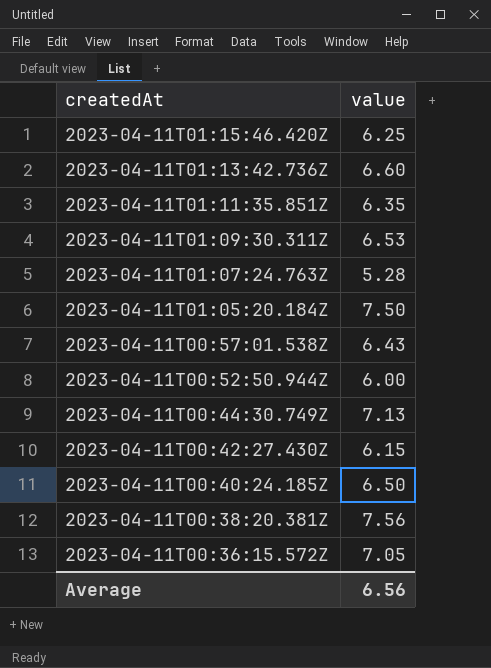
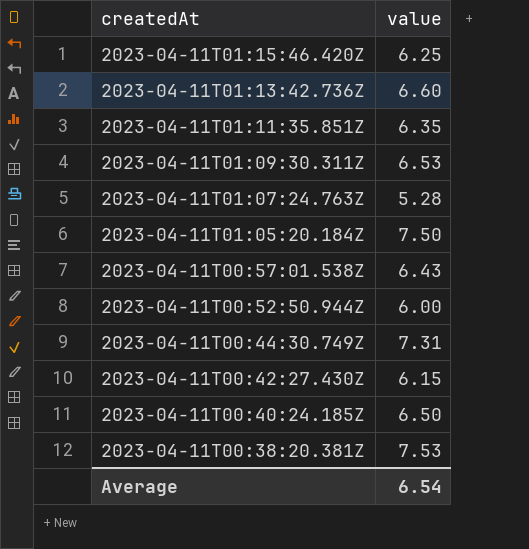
row 2023-04-11T00:36:15.572Z: 7.05 -> none
2023-04-11T00:44:30.749Z | value: 7.13 -> 7.31
2023-04-11T00:38:20.381Z | value: 7.56 -> 7.53
Average | value: 6.56 -> 6.54

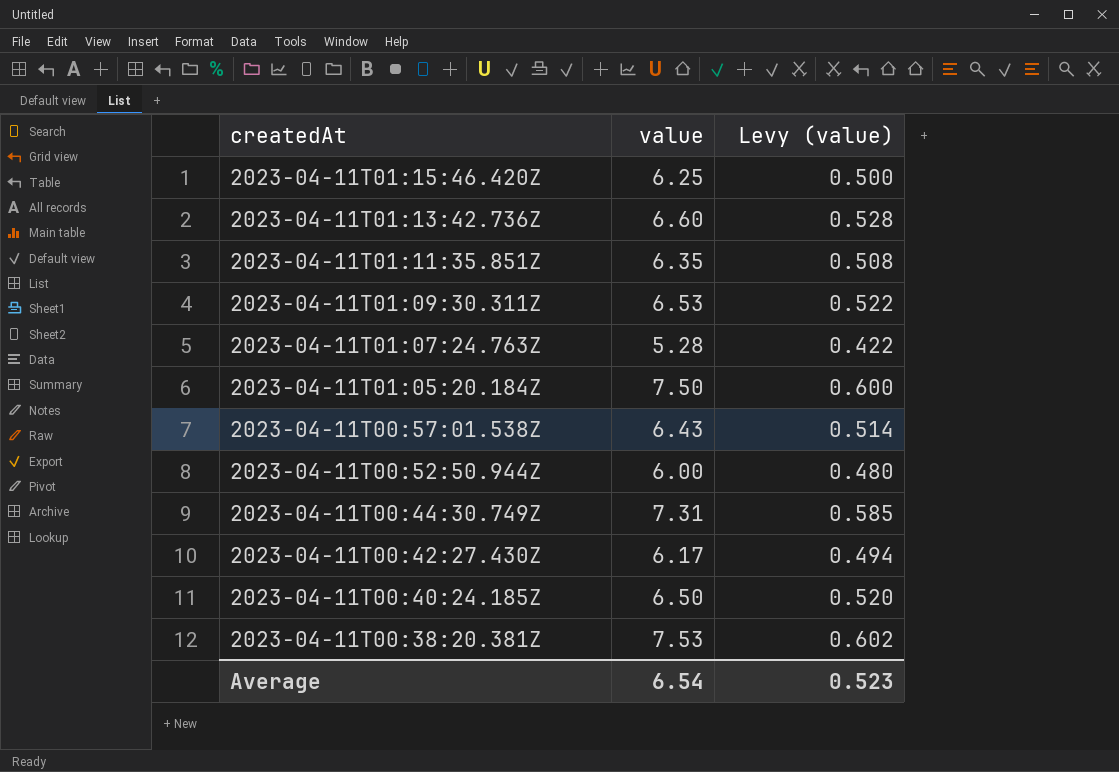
column Levy (value) | formula: none -> [value] * 0.08
2023-04-11T00:42:27.430Z | value: 6.15 -> 6.17

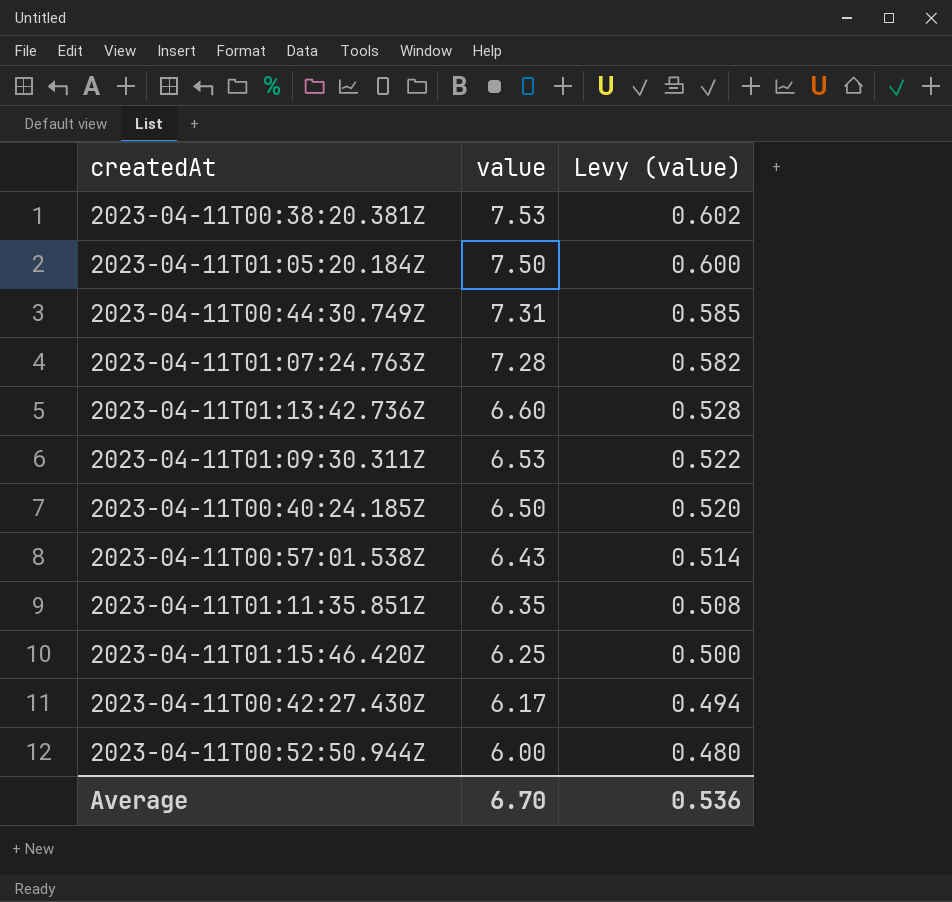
row order: createdAt descending -> value descending
2023-04-11T01:07:24.763Z | value: 5.28 -> 7.28
2023-04-11T01:07:24.763Z | Levy (value): 0.422 -> 0.582
Average | value: 6.54 -> 6.70
Average | Levy (value): 0.523 -> 0.536

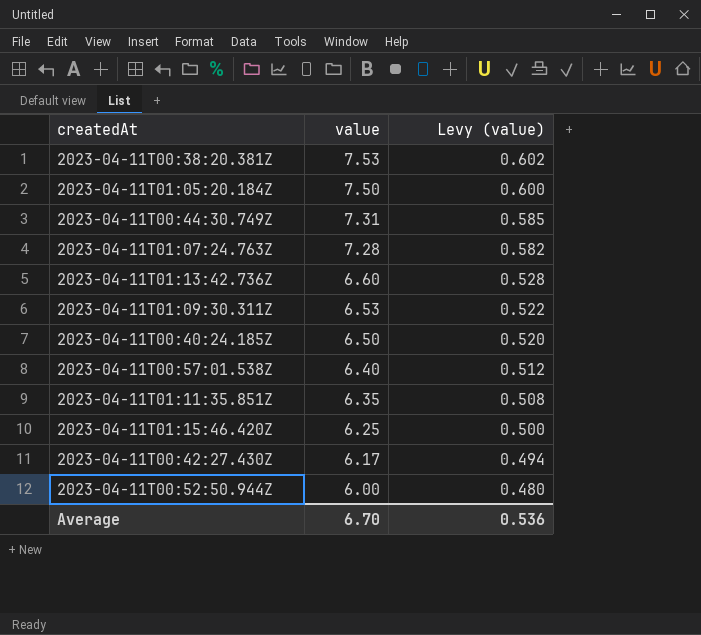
2023-04-11T00:57:01.538Z | value: 6.43 -> 6.40
2023-04-11T00:57:01.538Z | Levy (value): 0.514 -> 0.512

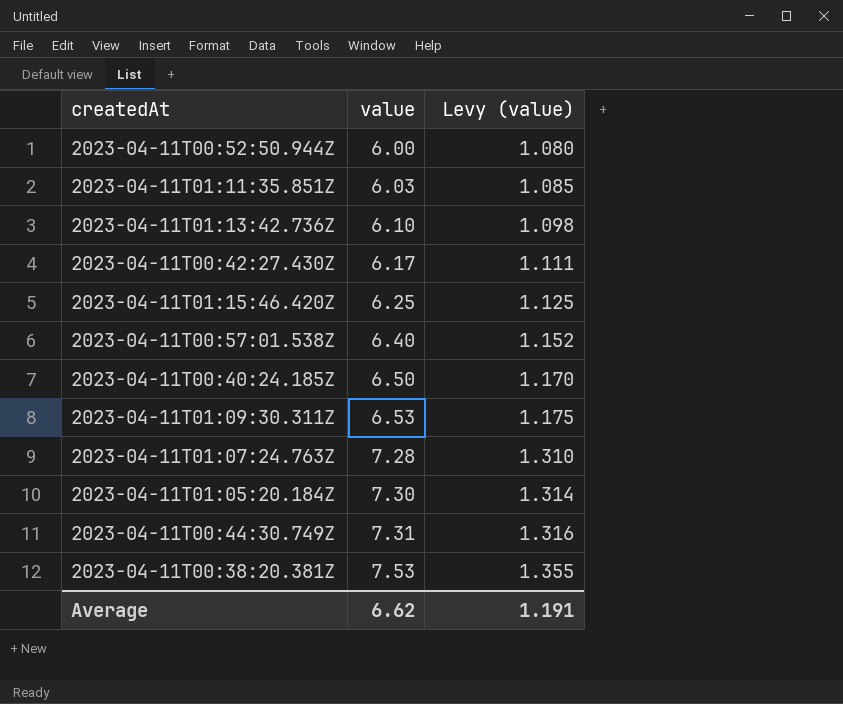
row order: value descending -> value ascending
column Levy (value) | formula: [value] * 0.08 -> [value] * 0.18
2023-04-11T01:11:35.851Z | value: 6.35 -> 6.03
2023-04-11T01:13:42.736Z | value: 6.60 -> 6.10
2023-04-11T01:05:20.184Z | value: 7.50 -> 7.30
Average | value: 6.70 -> 6.62
Average | Levy (value): 0.536 -> 1.191

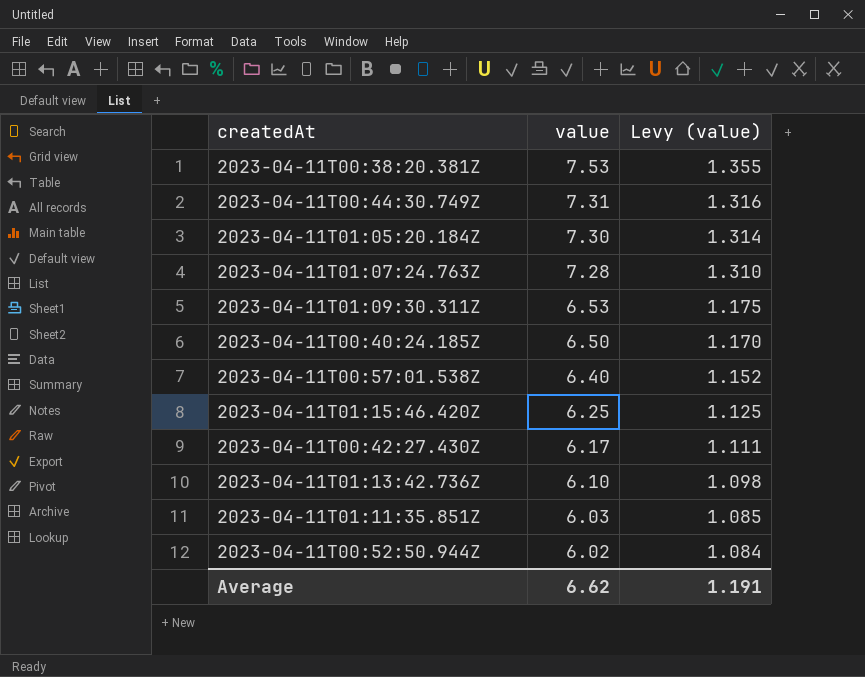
row order: value ascending -> value descending
2023-04-11T00:52:50.944Z | value: 6.00 -> 6.02
2023-04-11T00:52:50.944Z | Levy (value): 1.080 -> 1.084

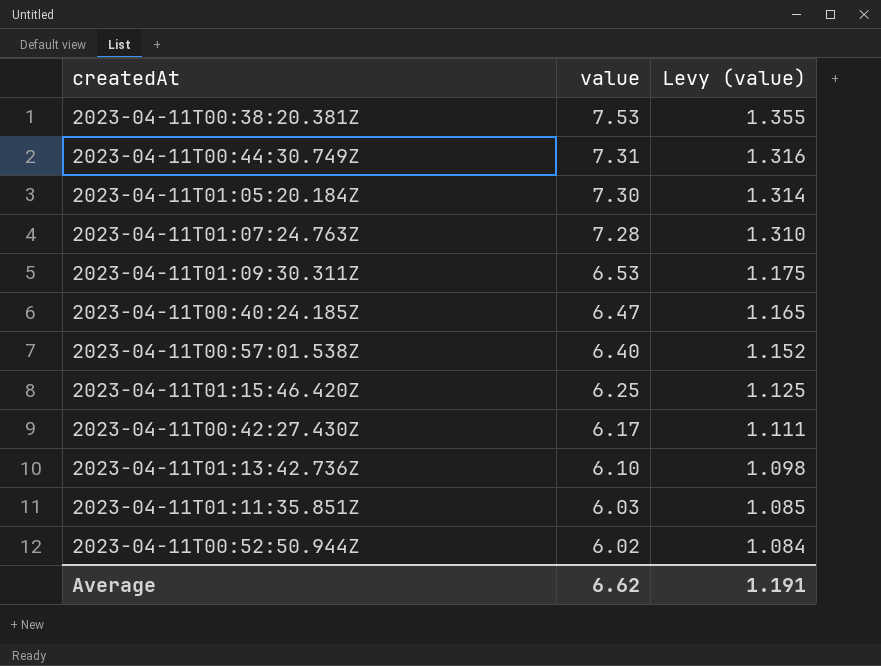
2023-04-11T00:40:24.185Z | value: 6.50 -> 6.47
2023-04-11T00:40:24.185Z | Levy (value): 1.170 -> 1.165

